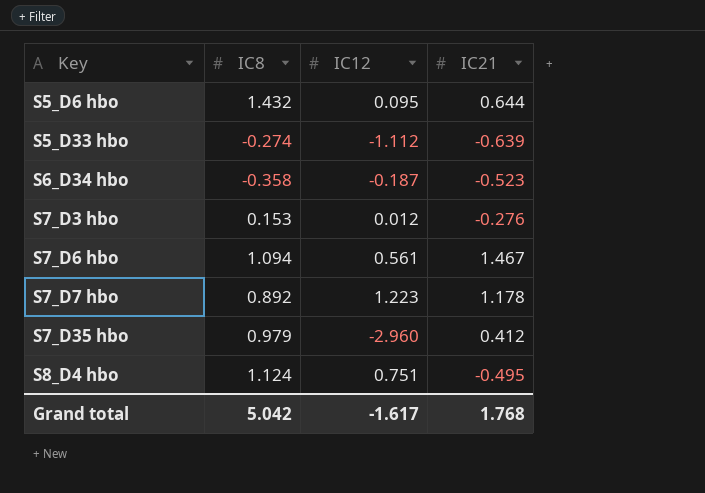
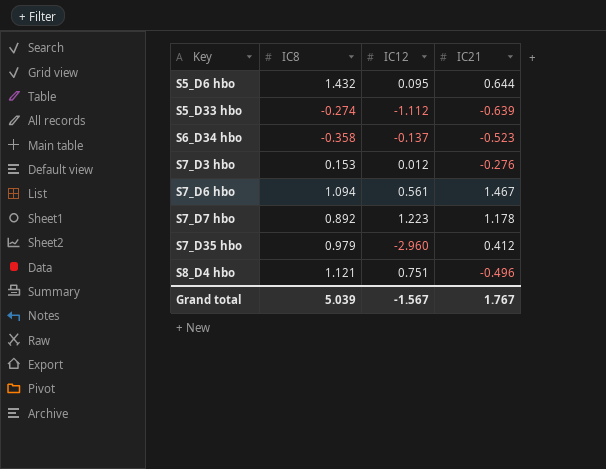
S6_D34 hbo | IC12: -0.187 -> -0.137
S8_D4 hbo | IC8: 1.124 -> 1.121
S8_D4 hbo | IC21: -0.495 -> -0.496
Grand total | IC8: 5.042 -> 5.039
Grand total | IC12: -1.617 -> -1.567
Grand total | IC21: 1.768 -> 1.767

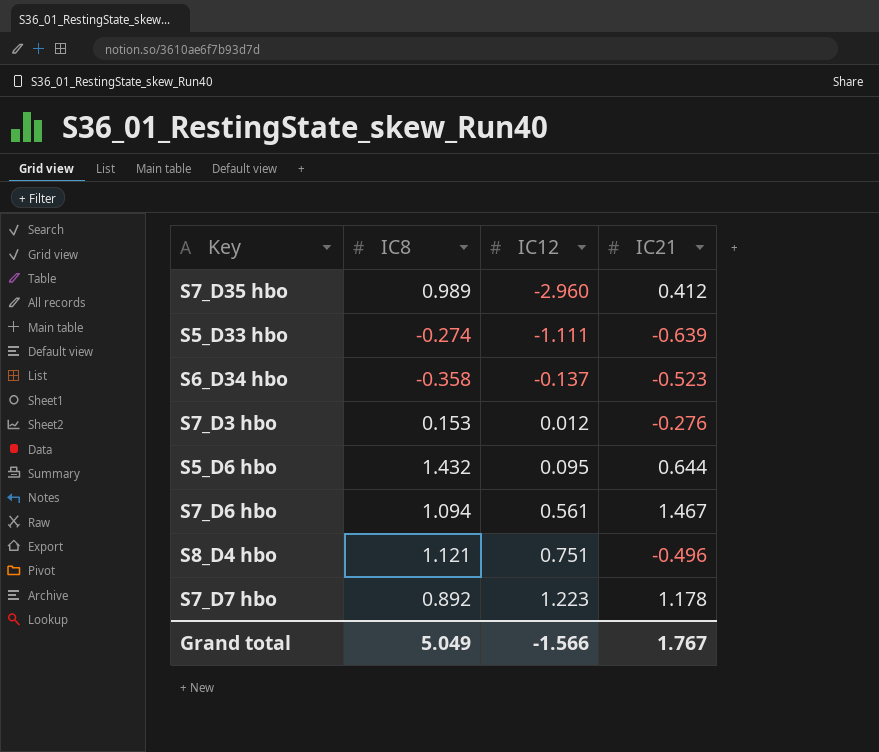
row order: Key ascending -> IC12 ascending
S7_D35 hbo | IC8: 0.979 -> 0.989
S5_D33 hbo | IC12: -1.112 -> -1.111
Grand total | IC8: 5.039 -> 5.049
Grand total | IC12: -1.567 -> -1.566

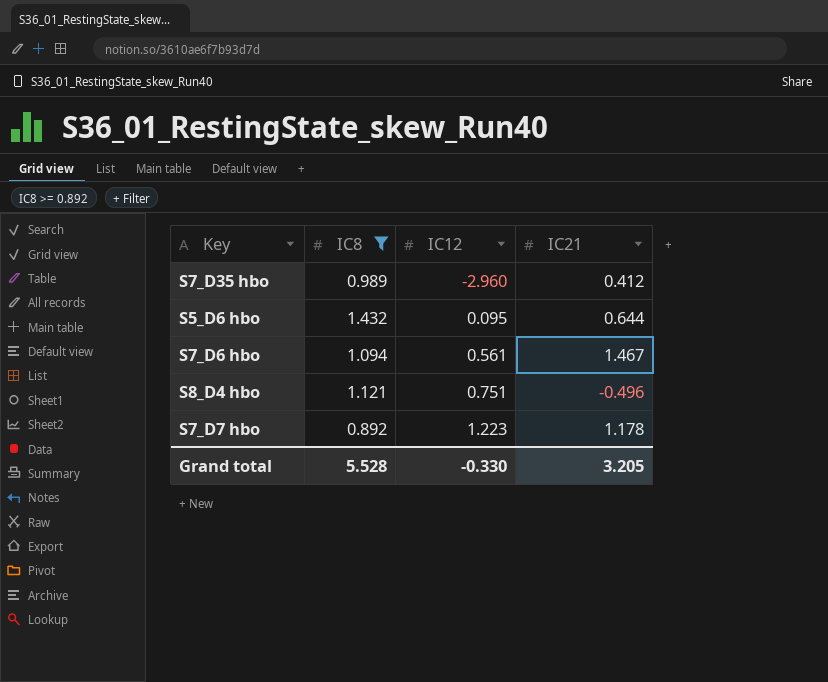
filter: none -> IC8 >= 0.892
Grand total | IC8: 5.049 -> 5.528
Grand total | IC12: -1.566 -> -0.330
Grand total | IC21: 1.767 -> 3.205

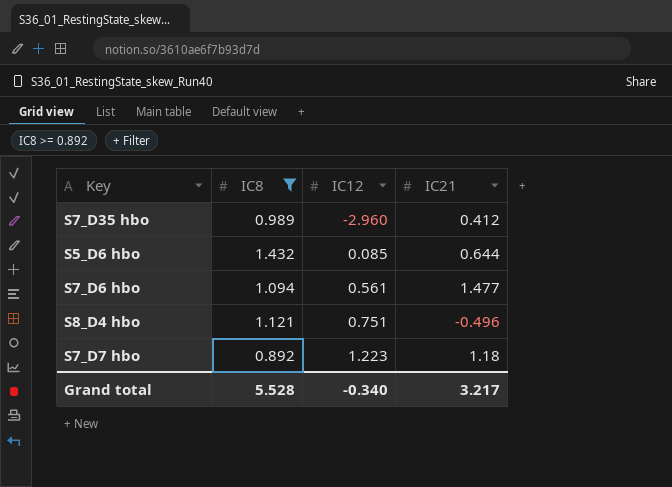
S5_D6 hbo | IC12: 0.095 -> 0.085
S7_D6 hbo | IC21: 1.467 -> 1.477
S7_D7 hbo | IC21: 1.178 -> 1.18
Grand total | IC12: -0.330 -> -0.340
Grand total | IC21: 3.205 -> 3.217

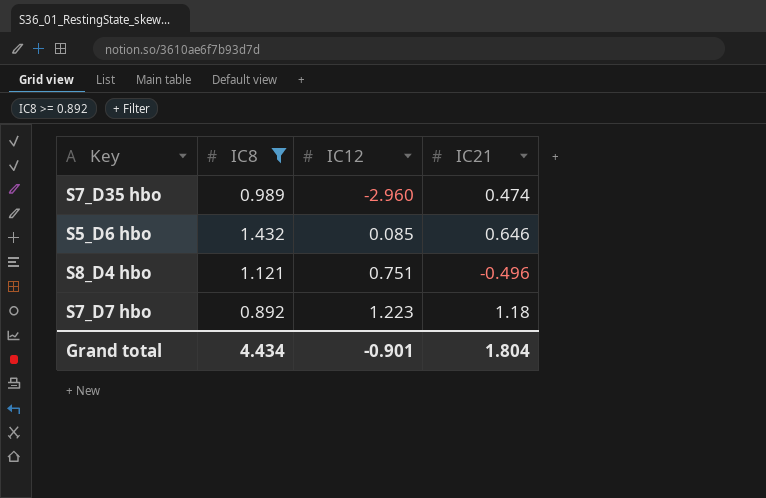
row S7_D6 hbo: 1.094 | 0.561 | 1.477 -> none
S7_D35 hbo | IC21: 0.412 -> 0.474
S5_D6 hbo | IC21: 0.644 -> 0.646
Grand total | IC8: 5.528 -> 4.434
Grand total | IC12: -0.340 -> -0.901
Grand total | IC21: 3.217 -> 1.804

